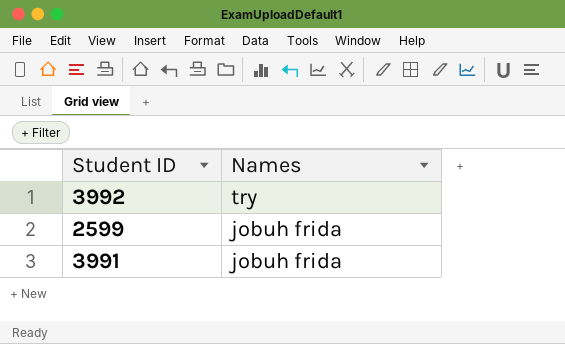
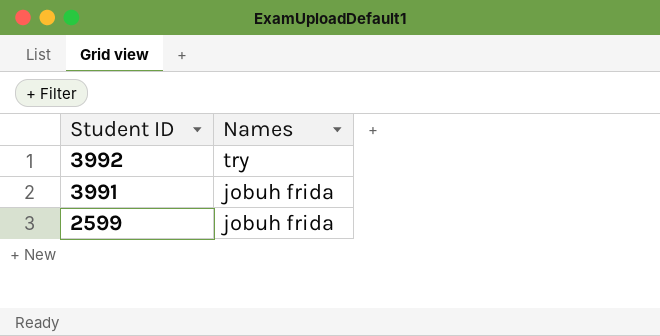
row order: Names descending -> Student ID descending

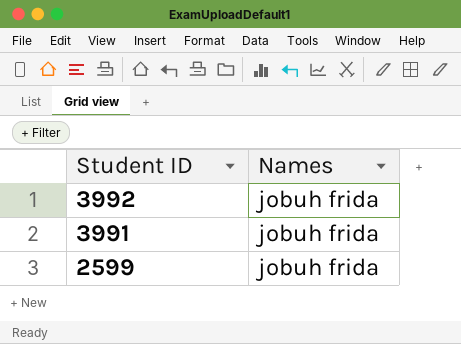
3992 | Names: try -> jobuh frida

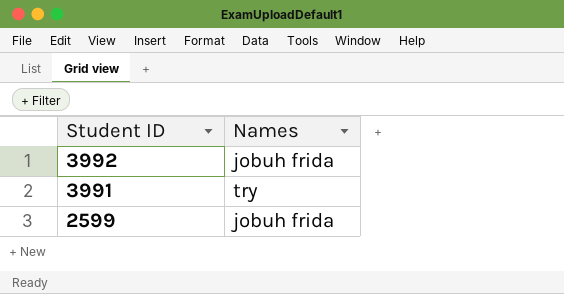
3991 | Names: jobuh frida -> try

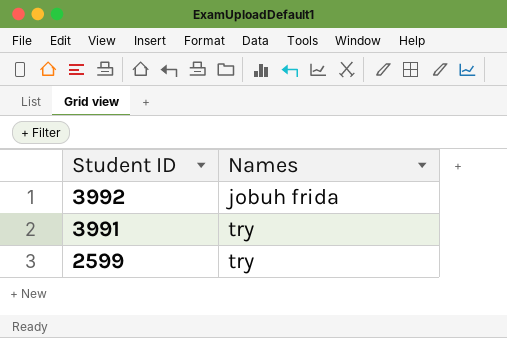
2599 | Names: jobuh frida -> try

